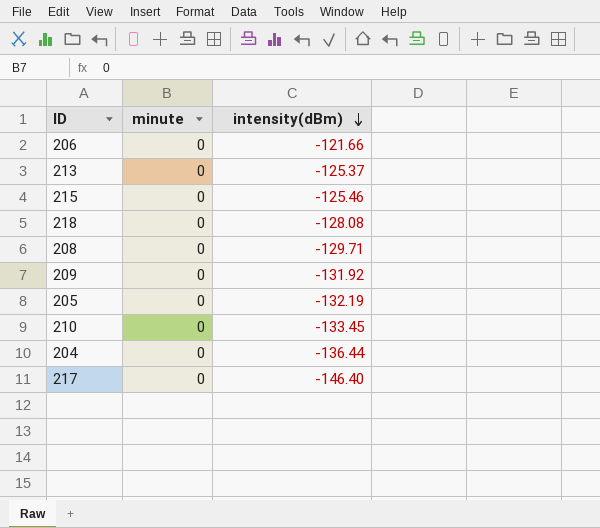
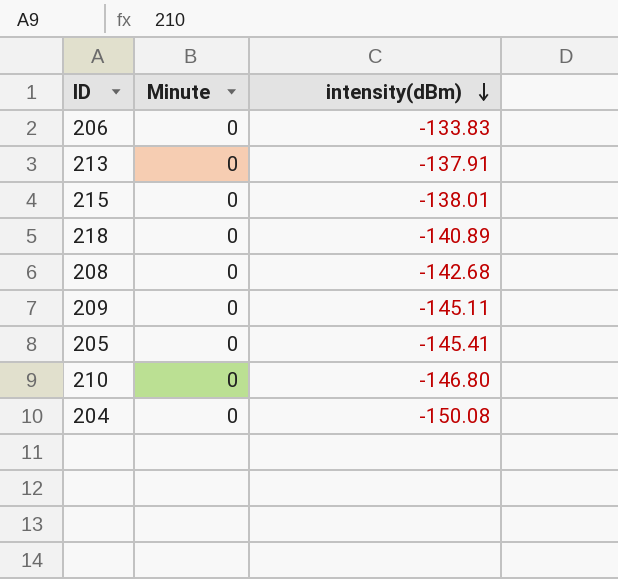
column name: minute -> Minute
row 217: 0 | -146.40 -> none
206 | intensity(dBm): -121.66 -> -133.83
213 | intensity(dBm): -125.37 -> -137.91
215 | intensity(dBm): -125.46 -> -138.01
218 | intensity(dBm): -128.08 -> -140.89
208 | intensity(dBm): -129.71 -> -142.68
209 | intensity(dBm): -131.92 -> -145.11
205 | intensity(dBm): -132.19 -> -145.41
210 | intensity(dBm): -133.45 -> -146.80
204 | intensity(dBm): -136.44 -> -150.08

